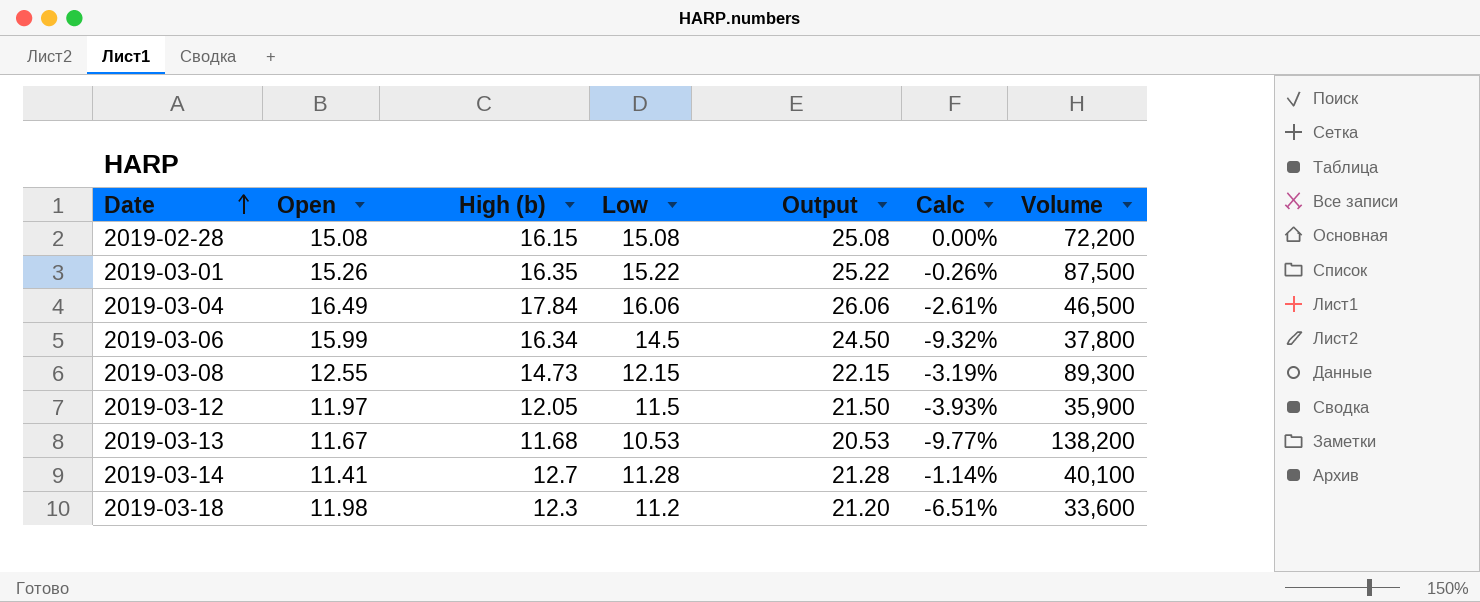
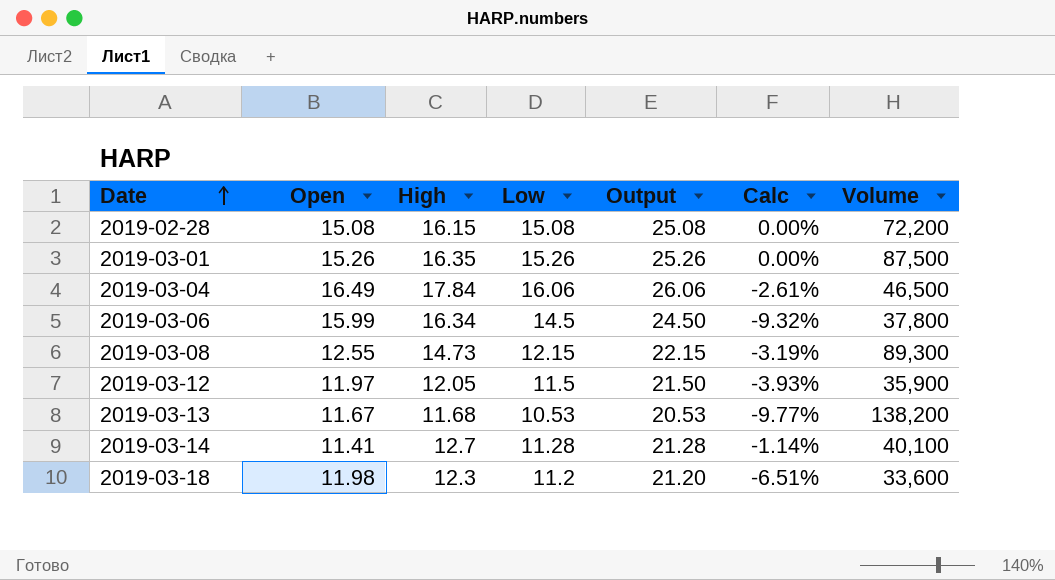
column name: High (b) -> High
2019-03-01 | Low: 15.22 -> 15.26
2019-03-01 | Output: 25.22 -> 25.26
2019-03-01 | Calc: -0.26% -> 0.00%

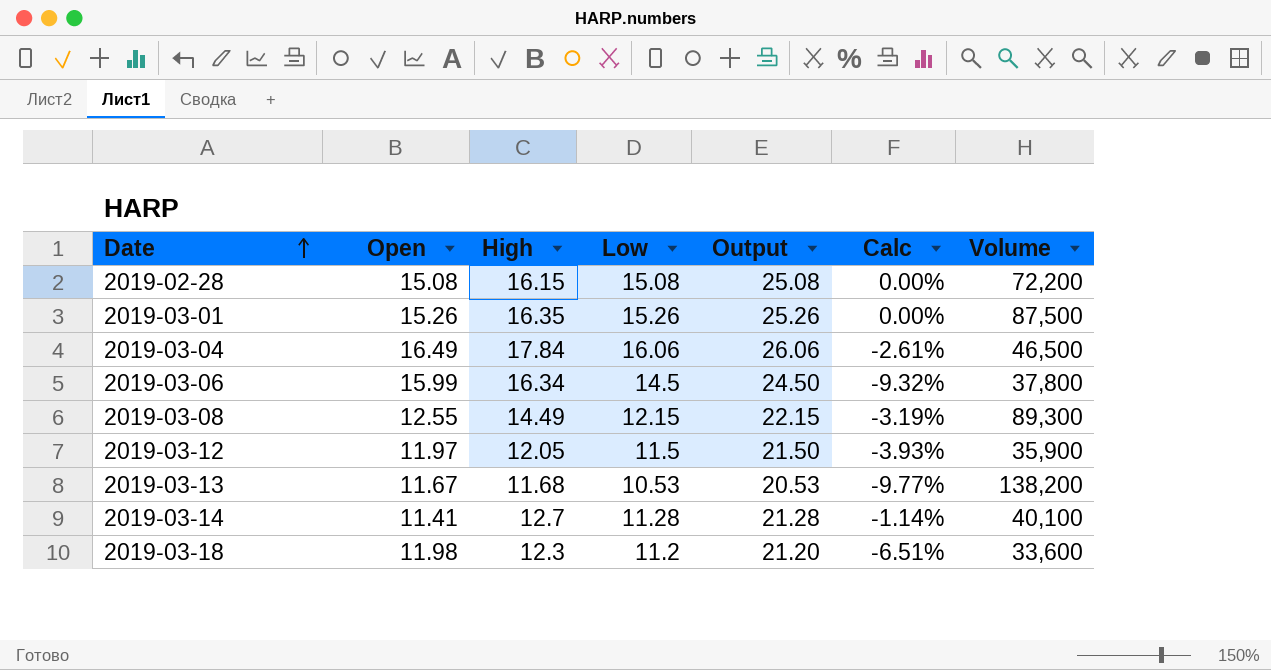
2019-03-08 | High: 14.73 -> 14.49

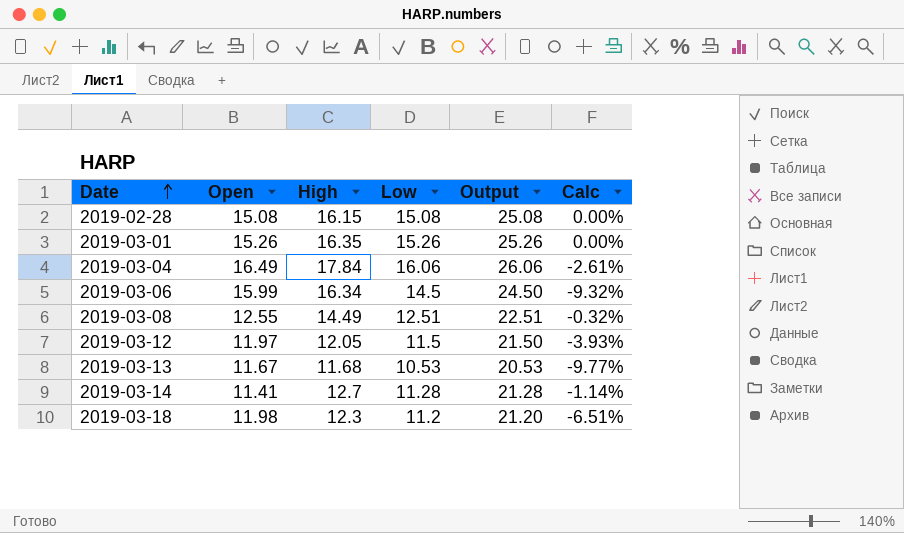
column Volume | position: 7 -> none
2019-03-08 | Low: 12.15 -> 12.51
2019-03-08 | Output: 22.15 -> 22.51
2019-03-08 | Calc: -3.19% -> -0.32%

